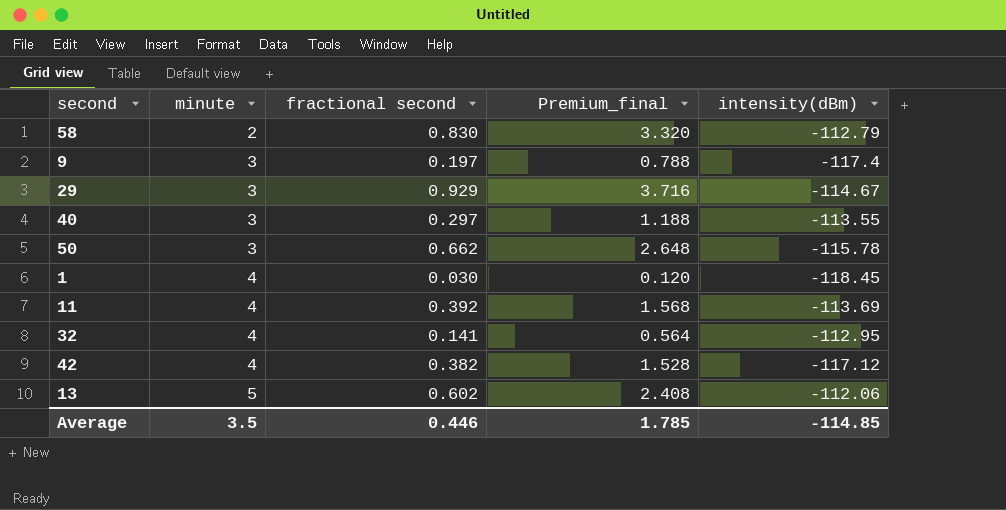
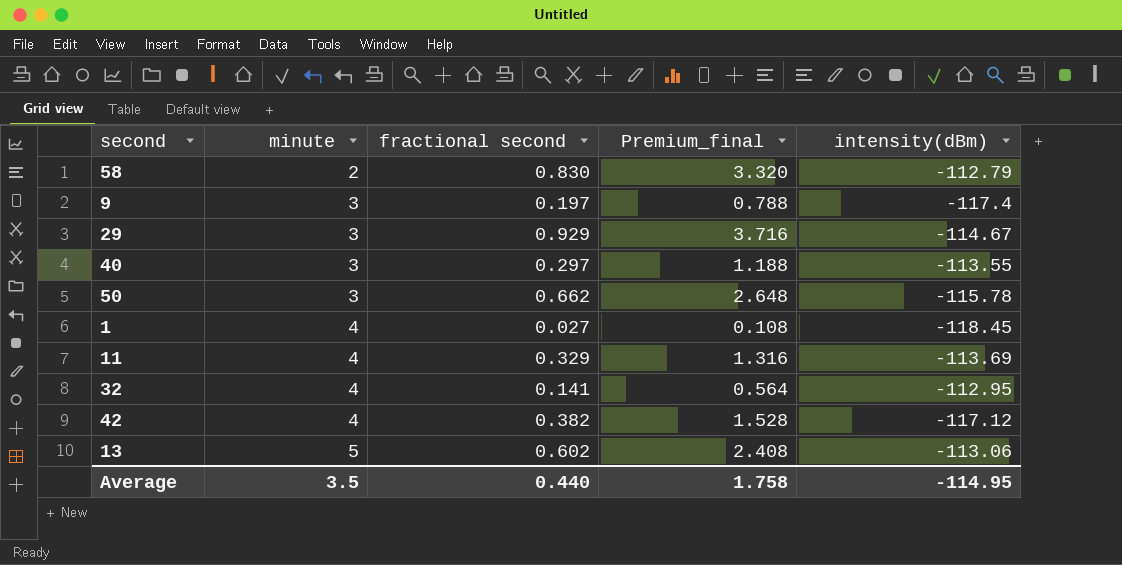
1 | fractional second: 0.030 -> 0.027
1 | Premium_final: 0.120 -> 0.108
11 | fractional second: 0.392 -> 0.329
11 | Premium_final: 1.568 -> 1.316
13 | intensity(dBm): -112.06 -> -113.06
Average | fractional second: 0.446 -> 0.440
Average | Premium_final: 1.785 -> 1.758
Average | intensity(dBm): -114.85 -> -114.95

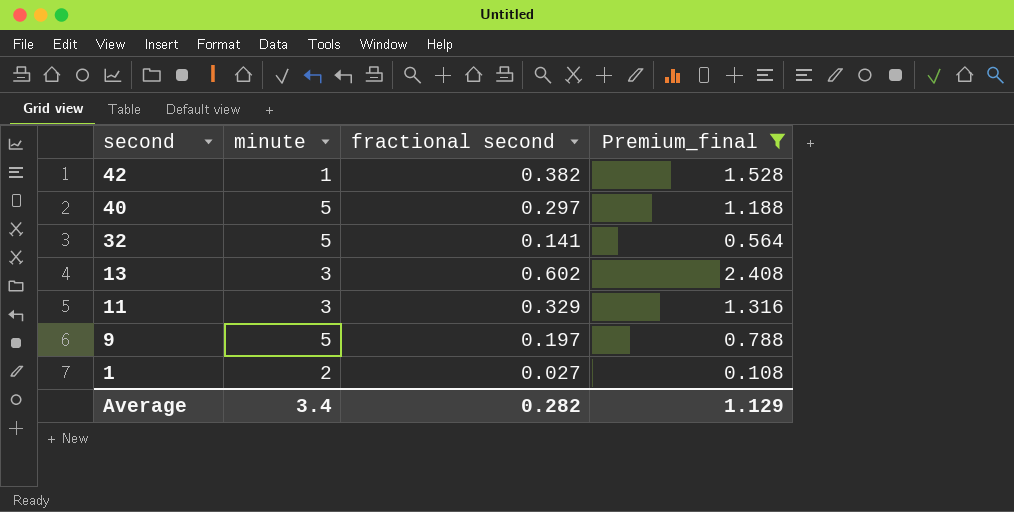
filter: none -> Premium_final <= 2.408
row order: minute ascending -> second descending
column intensity(dBm) | position: 5 -> none
42 | minute: 4 -> 1
40 | minute: 3 -> 5
32 | minute: 4 -> 5
13 | minute: 5 -> 3
11 | minute: 4 -> 3
9 | minute: 3 -> 5
1 | minute: 4 -> 2
Average | minute: 3.5 -> 3.4
Average | fractional second: 0.440 -> 0.282
Average | Premium_final: 1.758 -> 1.129

